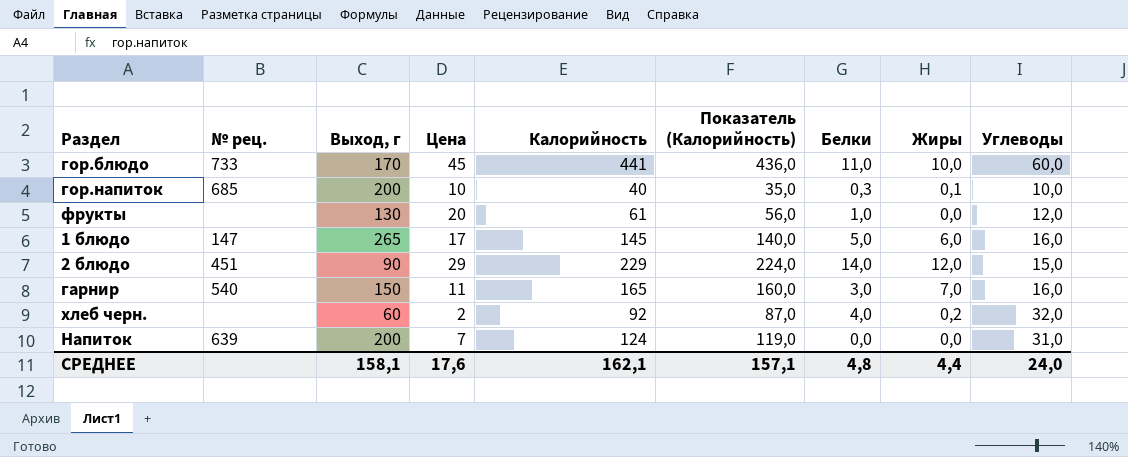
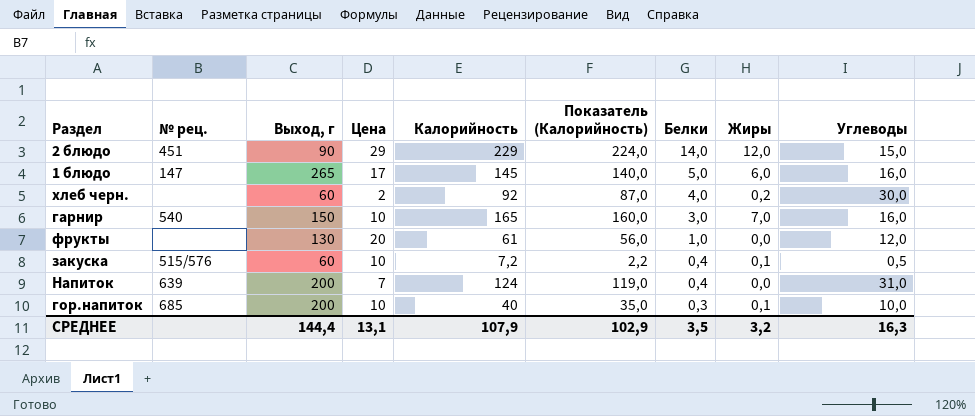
row order: none -> Белки descending
row гор.блюдо: 733 | 170 | 45 | 441 | 436,0 | 11,0 | 10,0 | 60,0 -> none
хлеб черн. | Углеводы: 32,0 -> 30,0
гарнир | Цена: 11 -> 10
row закуска: none -> 515/576 | 60 | 10 | 7,2 | 2,2 | 0,4 | 0,1 | 0,5
Напиток | Белки: 0,0 -> 0,4
СРЕДНЕЕ | Выход, г: 158,1 -> 144,4
СРЕДНЕЕ | Цена: 17,6 -> 13,1
СРЕДНЕЕ | Калорийность: 162,1 -> 107,9
СРЕДНЕЕ | Показатель (Калорийность): 157,1 -> 102,9
СРЕДНЕЕ | Белки: 4,8 -> 3,5
СРЕДНЕЕ | Жиры: 4,4 -> 3,2
СРЕДНЕЕ | Углеводы: 24,0 -> 16,3

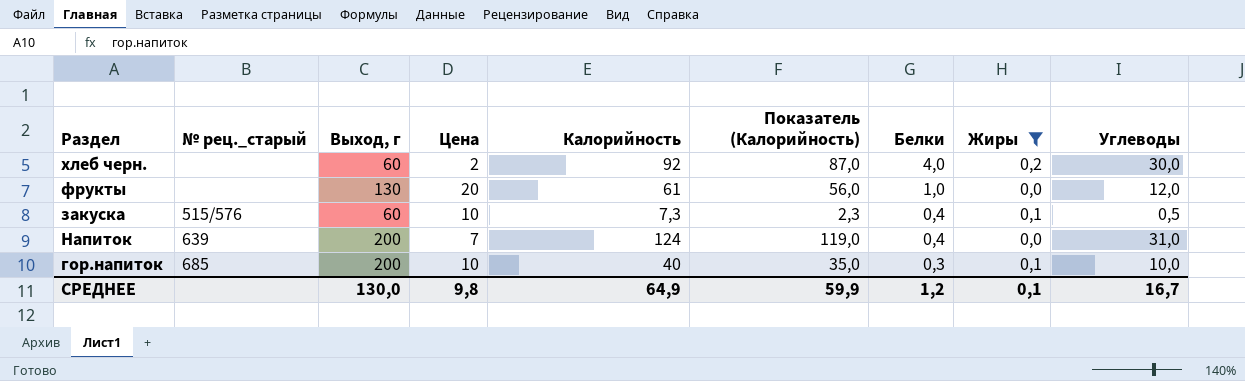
filter: none -> Жиры <= 0,2
column name: № рец. -> № рец._старый
закуска | Калорийность: 7,2 -> 7,3
закуска | Показатель (Калорийность): 2,2 -> 2,3
СРЕДНЕЕ | Выход, г: 144,4 -> 130,0
СРЕДНЕЕ | Цена: 13,1 -> 9,8
СРЕДНЕЕ | Калорийность: 107,9 -> 64,9
СРЕДНЕЕ | Показатель (Калорийность): 102,9 -> 59,9
СРЕДНЕЕ | Белки: 3,5 -> 1,2
СРЕДНЕЕ | Жиры: 3,2 -> 0,1
СРЕДНЕЕ | Углеводы: 16,3 -> 16,7

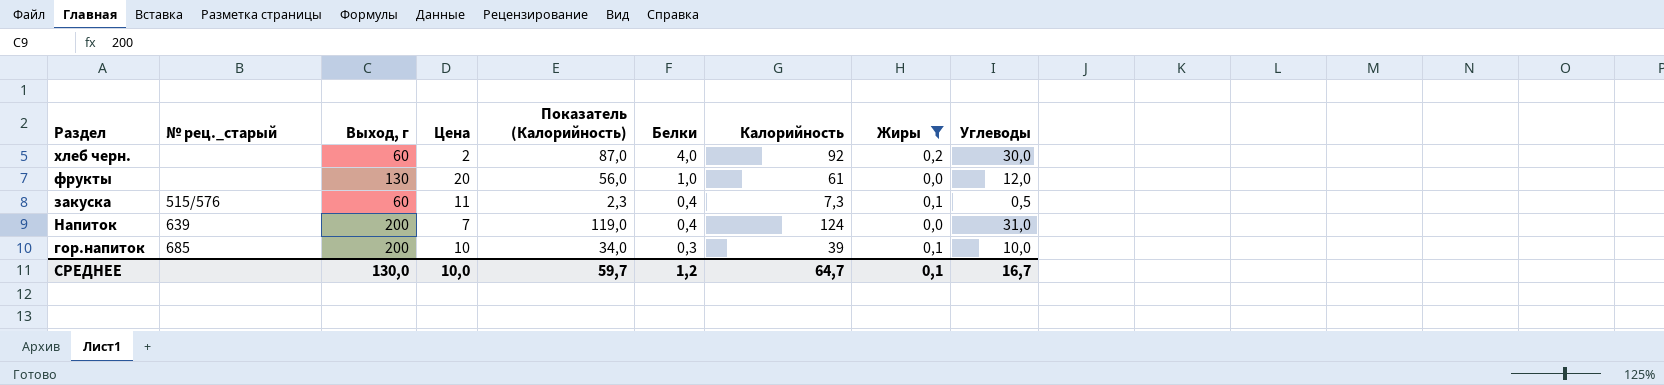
column Калорийность | position: 5 -> 7
закуска | Цена: 10 -> 11
гор.напиток | Показатель (Калорийность): 35,0 -> 34,0
гор.напиток | Калорийность: 40 -> 39
СРЕДНЕЕ | Цена: 9,8 -> 10,0
СРЕДНЕЕ | Показатель (Калорийность): 59,9 -> 59,7
СРЕДНЕЕ | Калорийность: 64,9 -> 64,7

